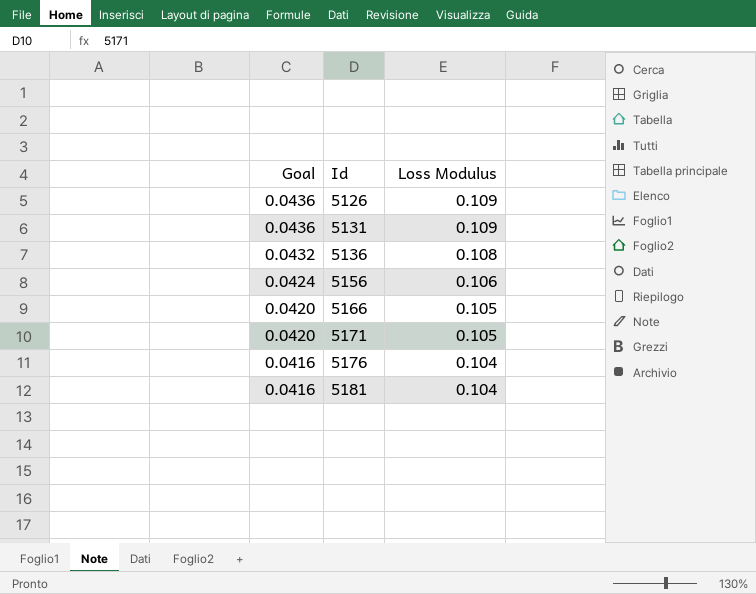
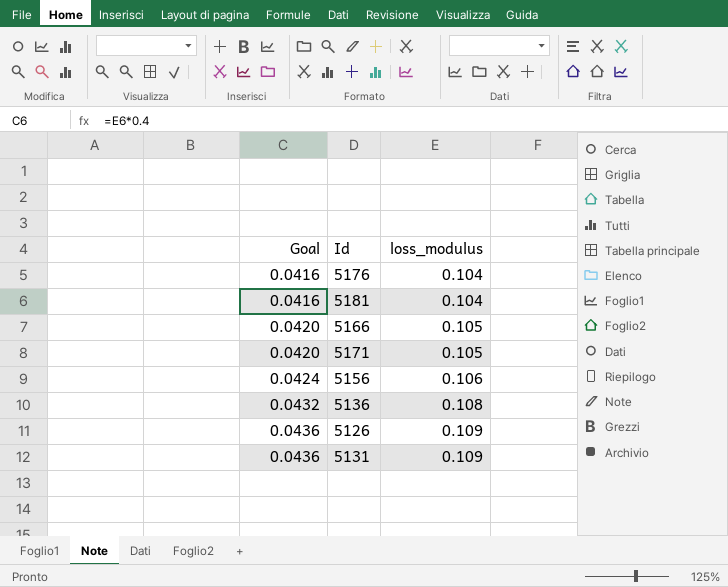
row order: Goal descending -> Goal ascending
column name: Loss Modulus -> loss_modulus

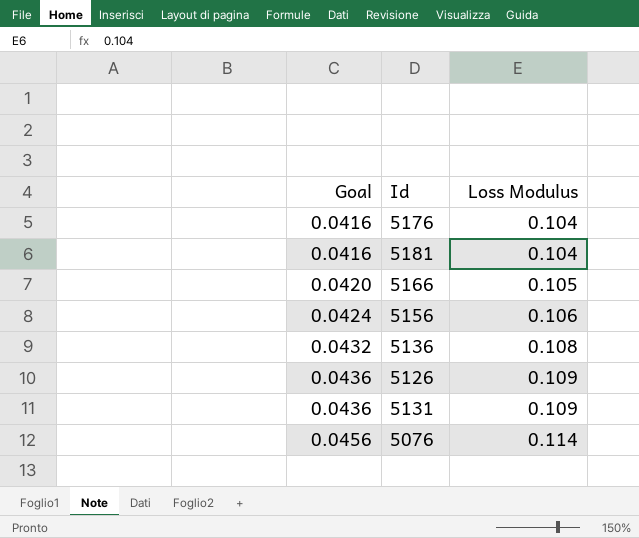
column name: loss_modulus -> Loss Modulus
row 5171: 0.0420 | 0.105 -> none
row 5076: none -> 0.0456 | 0.114

